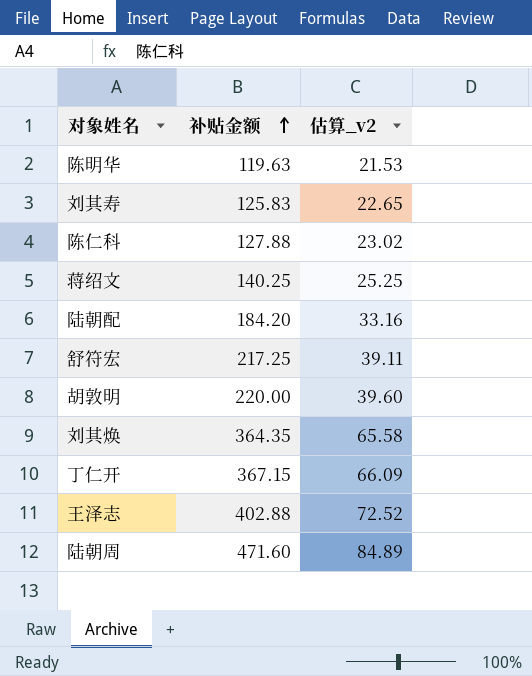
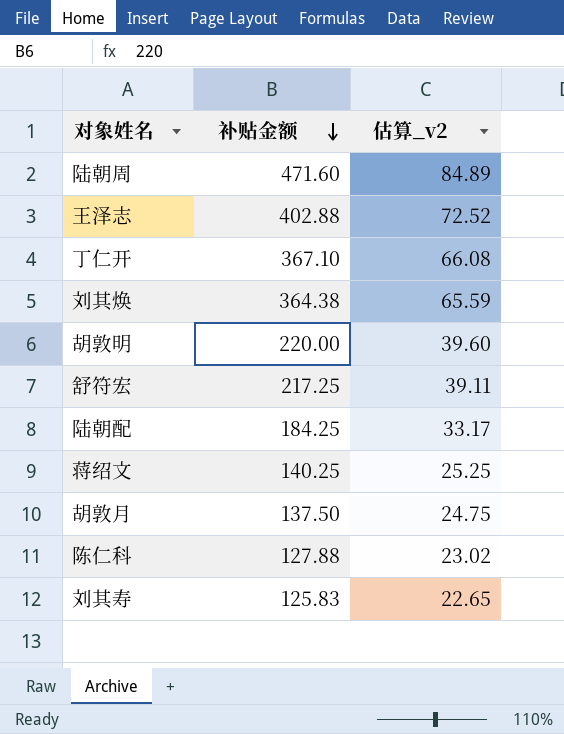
row order: 补贴金额 ascending -> 补贴金额 descending
row 陈明华: 119.63 | 21.53 -> none
丁仁开 | 补贴金额: 367.15 -> 367.10
丁仁开 | 估算_v2: 66.09 -> 66.08
刘其焕 | 补贴金额: 364.35 -> 364.38
刘其焕 | 估算_v2: 65.58 -> 65.59
陆朝配 | 补贴金额: 184.20 -> 184.25
陆朝配 | 估算_v2: 33.16 -> 33.17
row 胡敦月: none -> 137.50 | 24.75

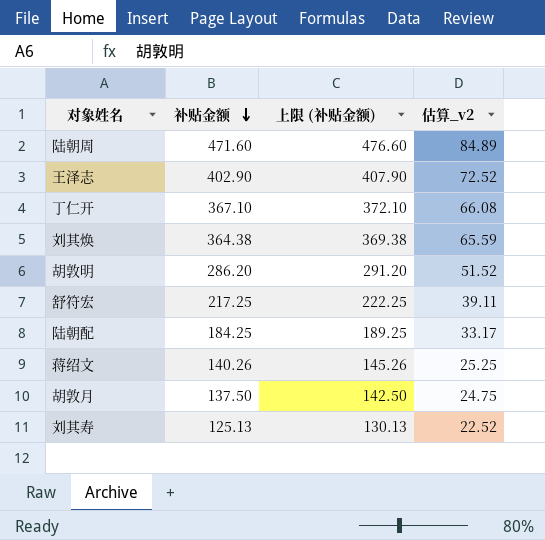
column 上限 (补贴金额) | formula: none -> [补贴金额] + 5
row 陈仁科: 127.88 | 23.02 -> none
王泽志 | 补贴金额: 402.88 -> 402.90
胡敦明 | 补贴金额: 220.00 -> 286.20
胡敦明 | 估算_v2: 39.60 -> 51.52
蒋绍文 | 补贴金额: 140.25 -> 140.26
刘其寿 | 补贴金额: 125.83 -> 125.13
刘其寿 | 估算_v2: 22.65 -> 22.52

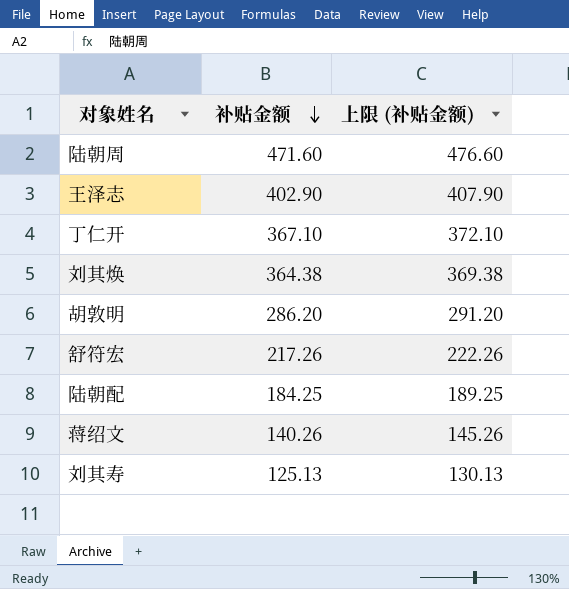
column 估算_v2 | formula: [补贴金额] * 0.18 -> none
row 胡敦月: 137.50 | 142.50 | 24.75 -> none
舒符宏 | 补贴金额: 217.25 -> 217.26
舒符宏 | 上限 (补贴金额): 222.25 -> 222.26

